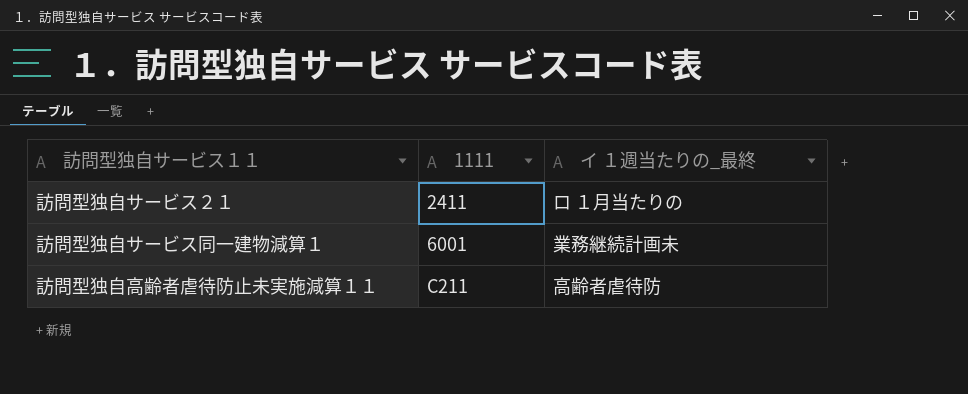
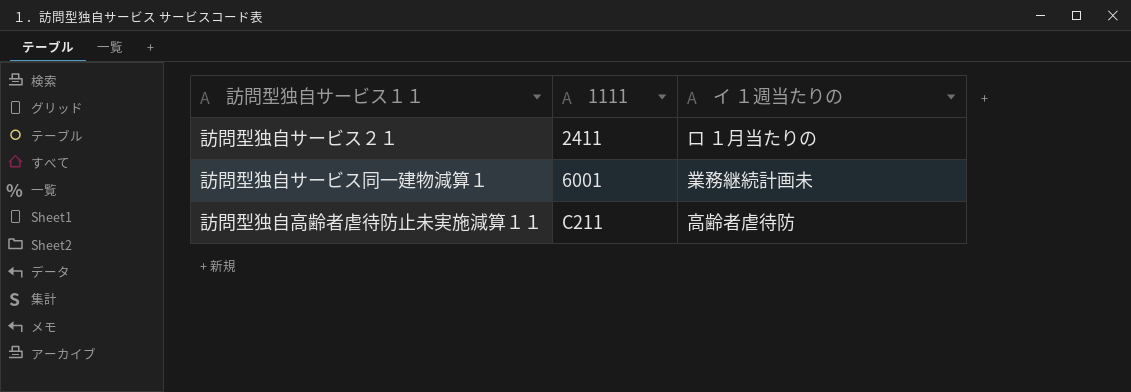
column name: イ １週当たりの_最終 -> イ １週当たりの

